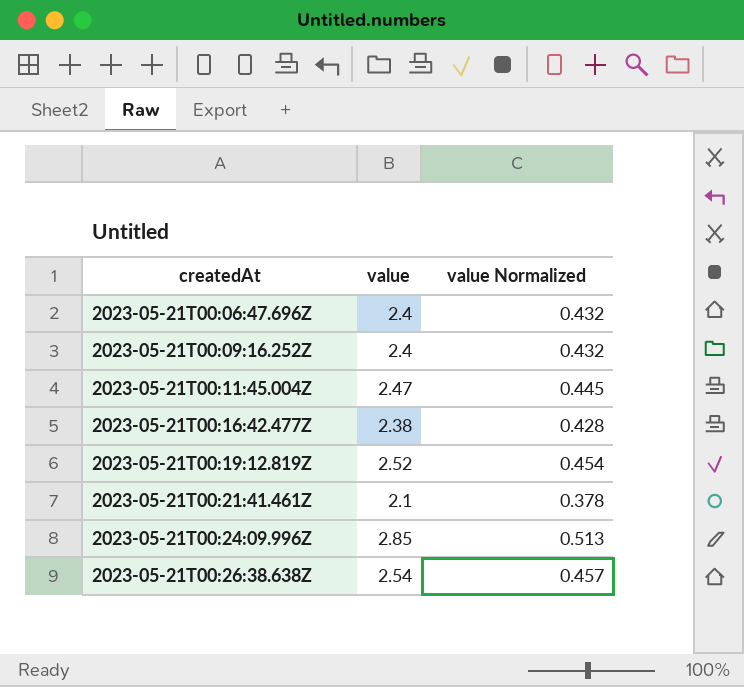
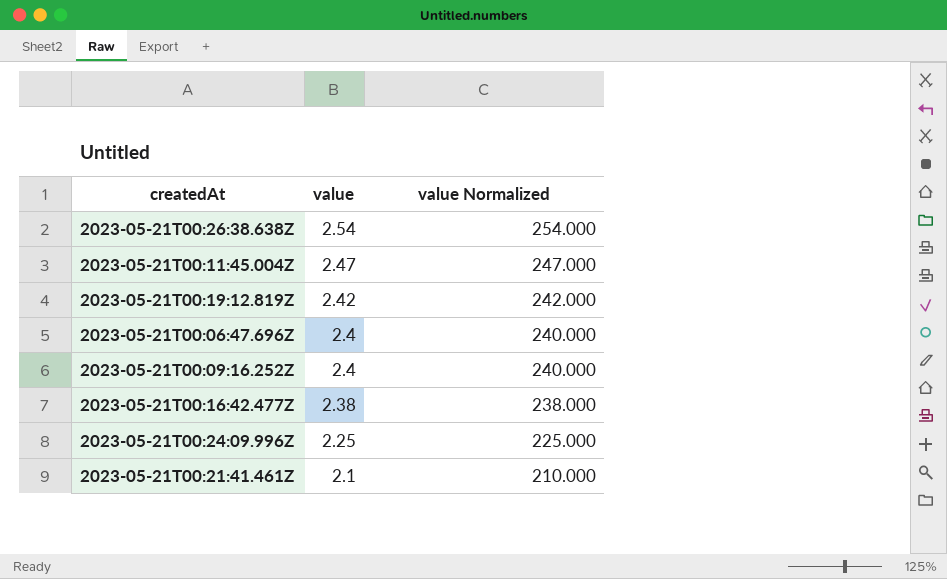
row order: createdAt ascending -> value descending
column value Normalized | formula: [value] * 0.18 -> [value] * 100
2023-05-21T00:19:12.819Z | value: 2.52 -> 2.42
2023-05-21T00:24:09.996Z | value: 2.85 -> 2.25

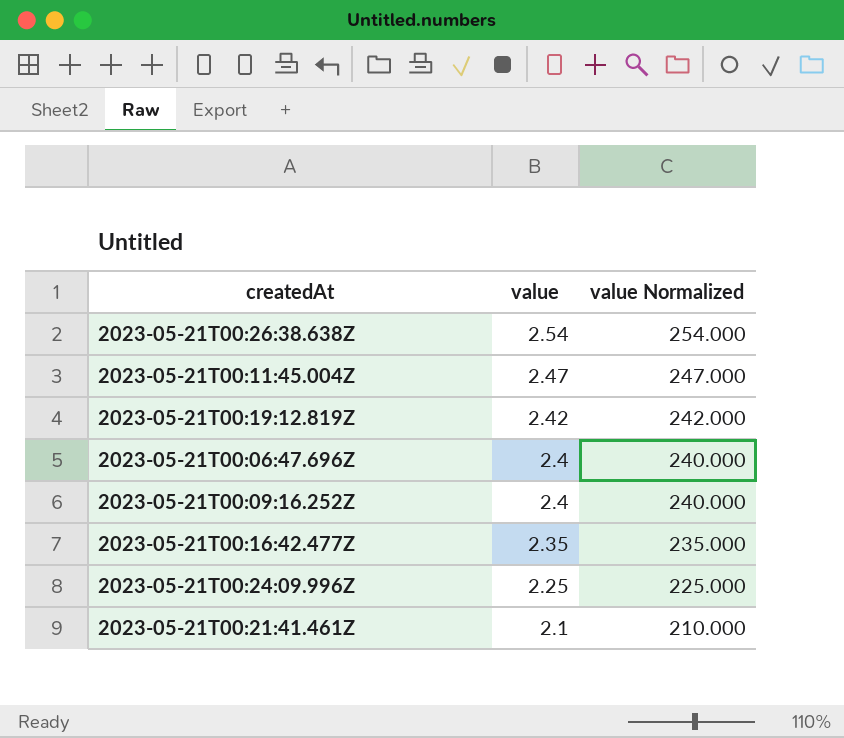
2023-05-21T00:16:42.477Z | value: 2.38 -> 2.35
2023-05-21T00:16:42.477Z | value Normalized: 238.000 -> 235.000

